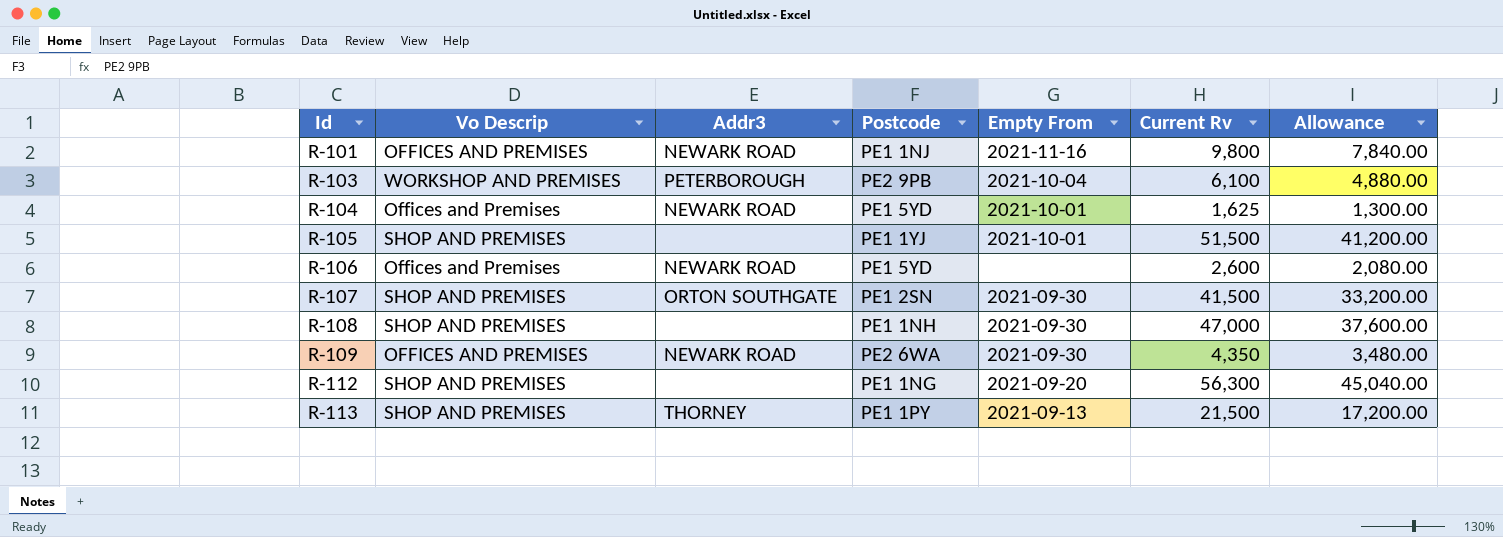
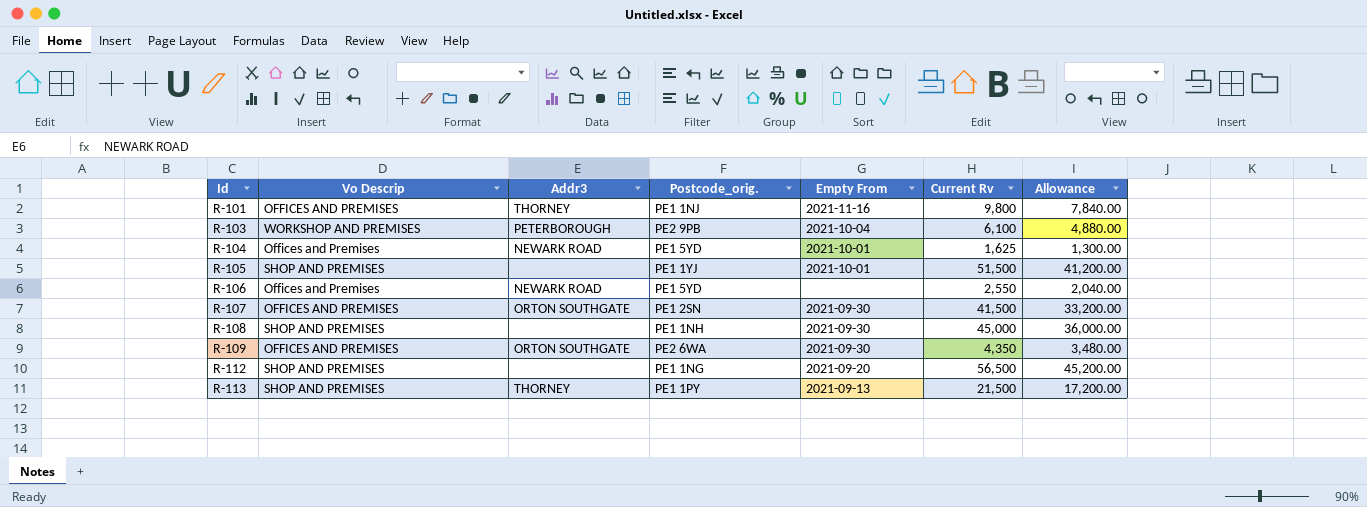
column name: Postcode -> Postcode_orig.
R-101 | Addr3: NEWARK ROAD -> THORNEY
R-106 | Current Rv: 2,600 -> 2,550
R-106 | Allowance: 2,080.00 -> 2,040.00
R-107 | Vo Descrip: SHOP AND PREMISES -> OFFICES AND PREMISES
R-108 | Current Rv: 47,000 -> 45,000
R-108 | Allowance: 37,600.00 -> 36,000.00
R-109 | Addr3: NEWARK ROAD -> ORTON SOUTHGATE
R-112 | Current Rv: 56,300 -> 56,500
R-112 | Allowance: 45,040.00 -> 45,200.00

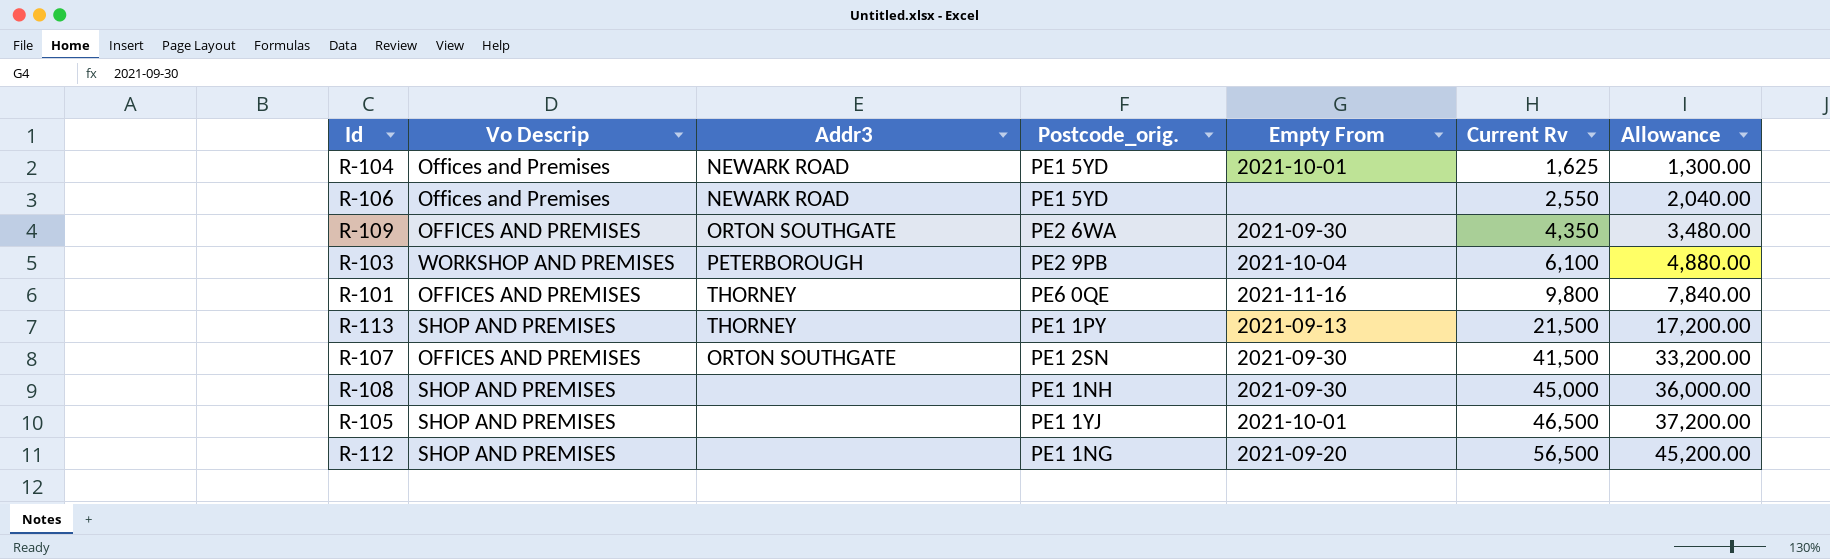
row order: Id ascending -> Current Rv ascending
R-101 | Postcode_orig.: PE1 1NJ -> PE6 0QE
R-105 | Current Rv: 51,500 -> 46,500
R-105 | Allowance: 41,200.00 -> 37,200.00

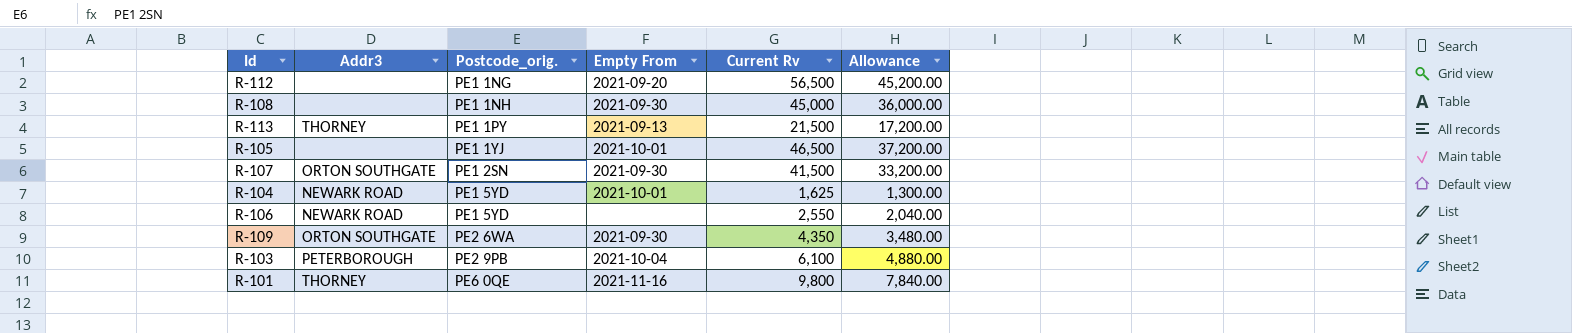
row order: Current Rv ascending -> Postcode_orig. ascending
column Vo Descrip | position: 2 -> none

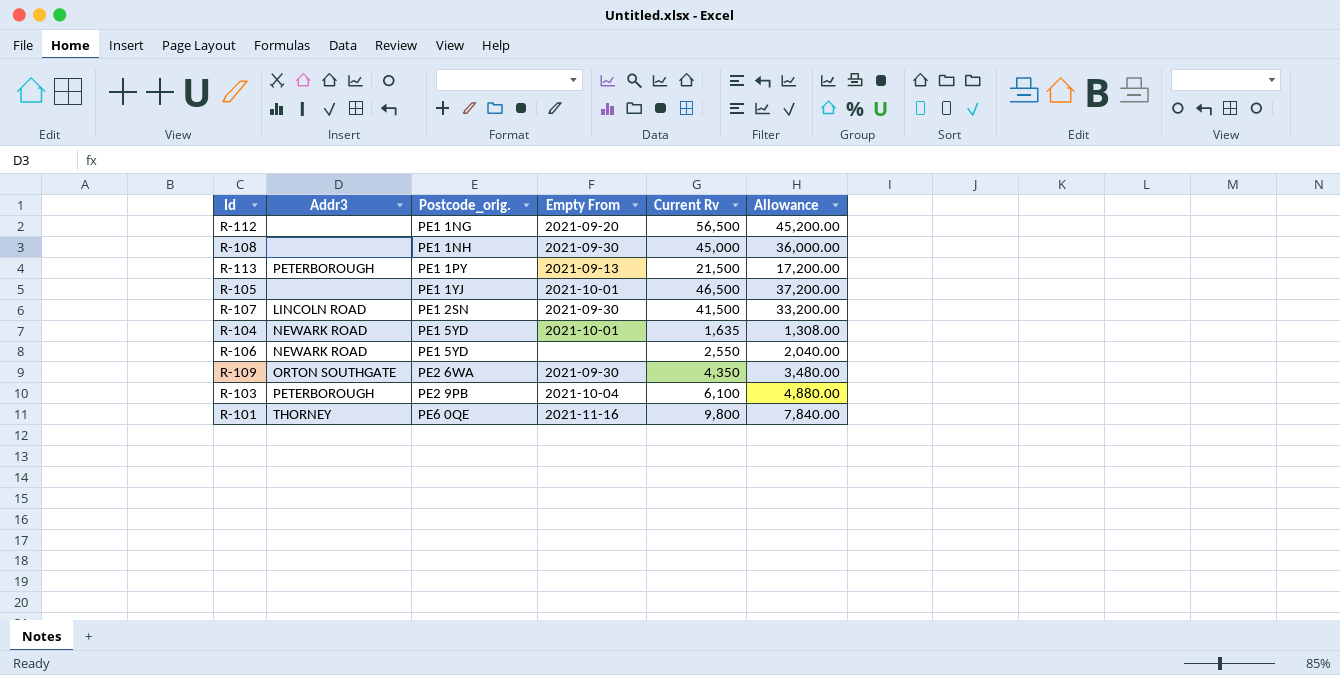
R-113 | Addr3: THORNEY -> PETERBOROUGH
R-107 | Addr3: ORTON SOUTHGATE -> LINCOLN ROAD
R-104 | Current Rv: 1,625 -> 1,635
R-104 | Allowance: 1,300.00 -> 1,308.00

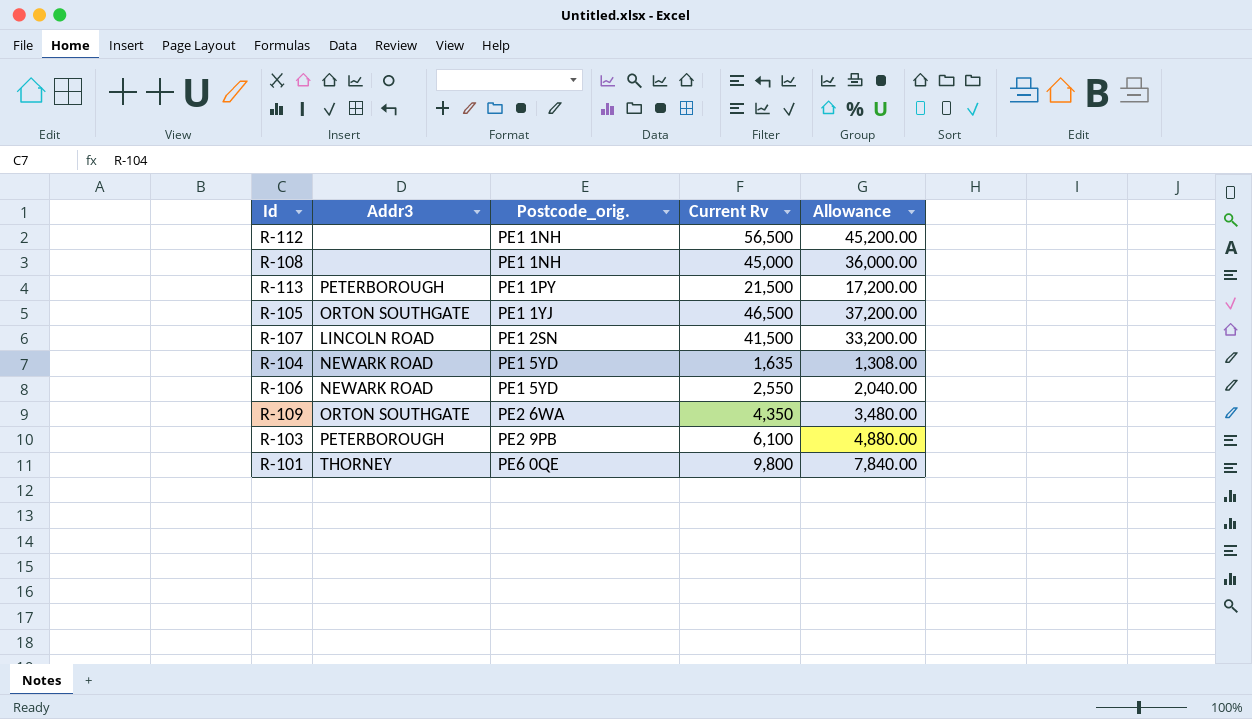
column Empty From | position: 4 -> none
R-112 | Postcode_orig.: PE1 1NG -> PE1 1NH
R-105 | Addr3: none -> ORTON SOUTHGATE

